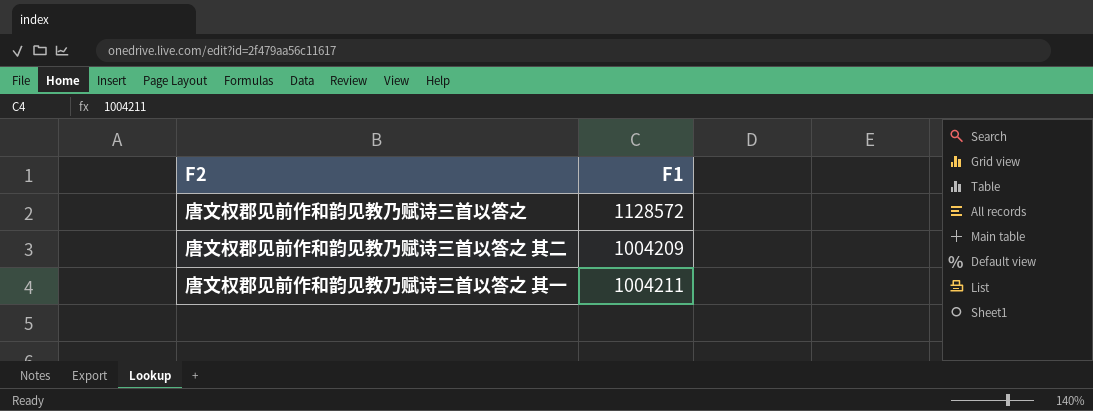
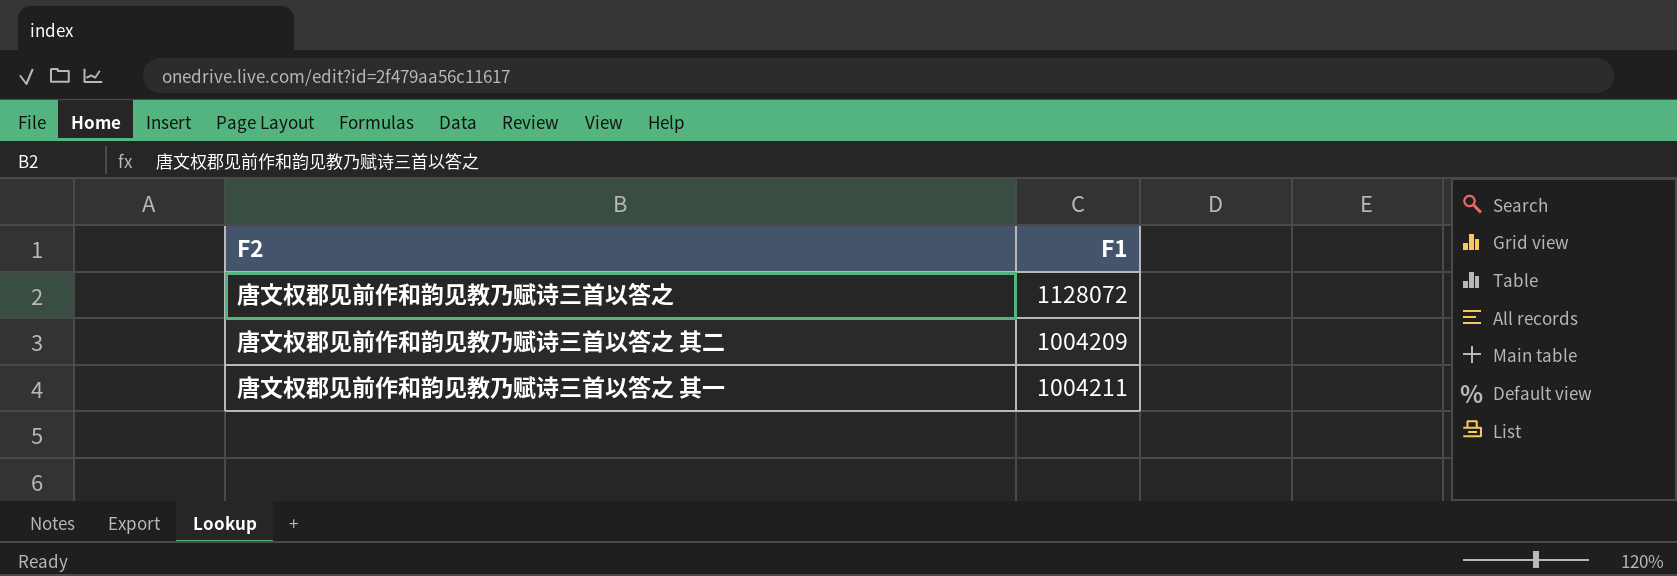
唐文权郡见前作和韵见教乃赋诗三首以答之 | F1: 1128572 -> 1128072

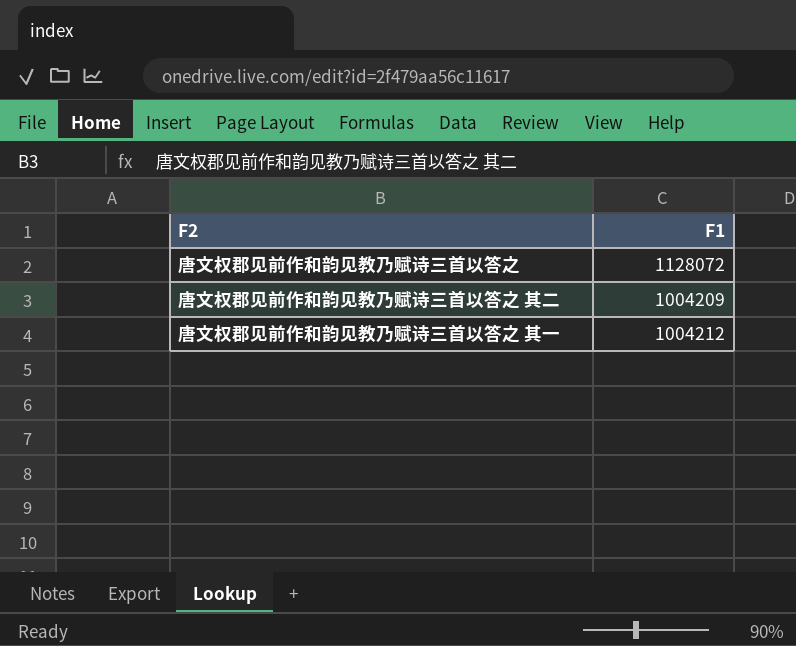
唐文权郡见前作和韵见教乃赋诗三首以答之 其一 | F1: 1004211 -> 1004212

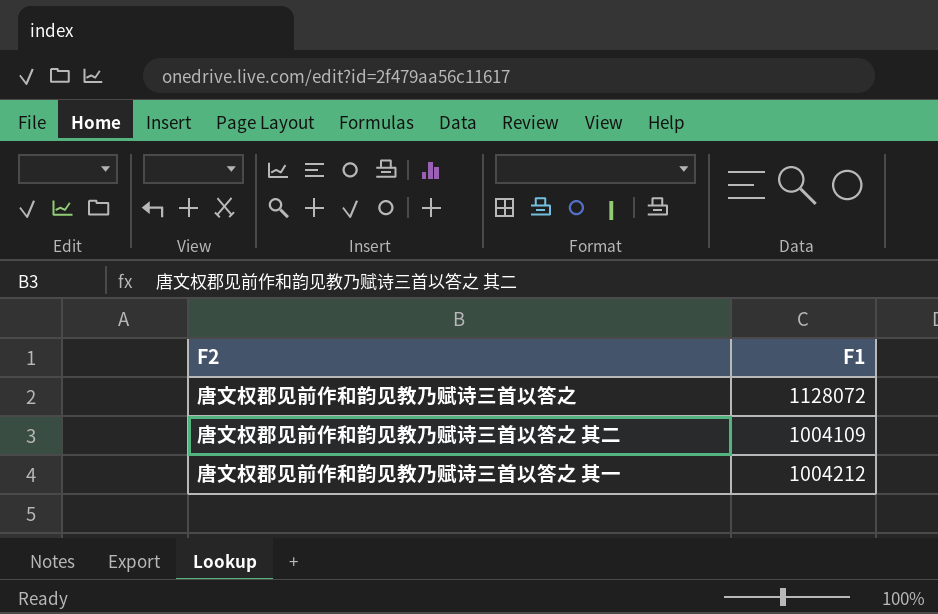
唐文权郡见前作和韵见教乃赋诗三首以答之 其二 | F1: 1004209 -> 1004109

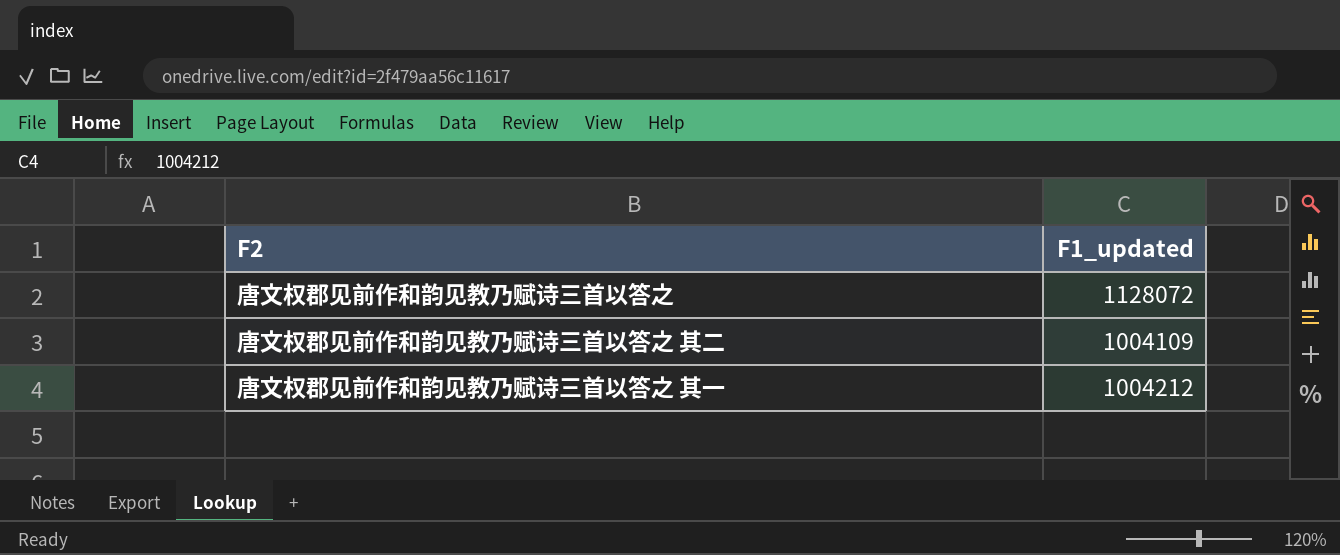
column name: F1 -> F1_updated

